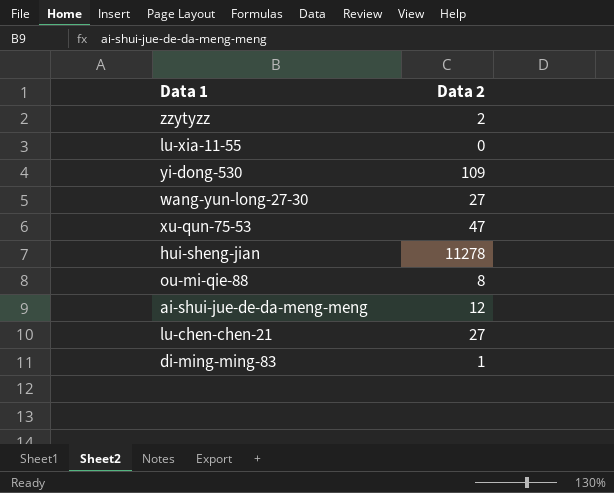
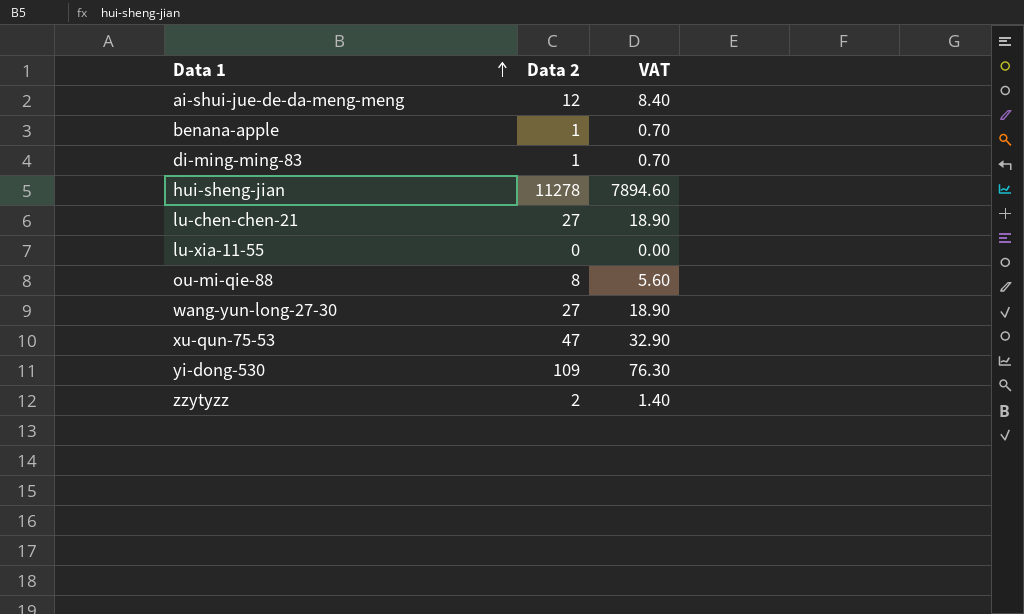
row order: none -> Data 1 ascending
column VAT | formula: none -> [Data 2] * 0.7
row benana-apple: none -> 1 | 0.70

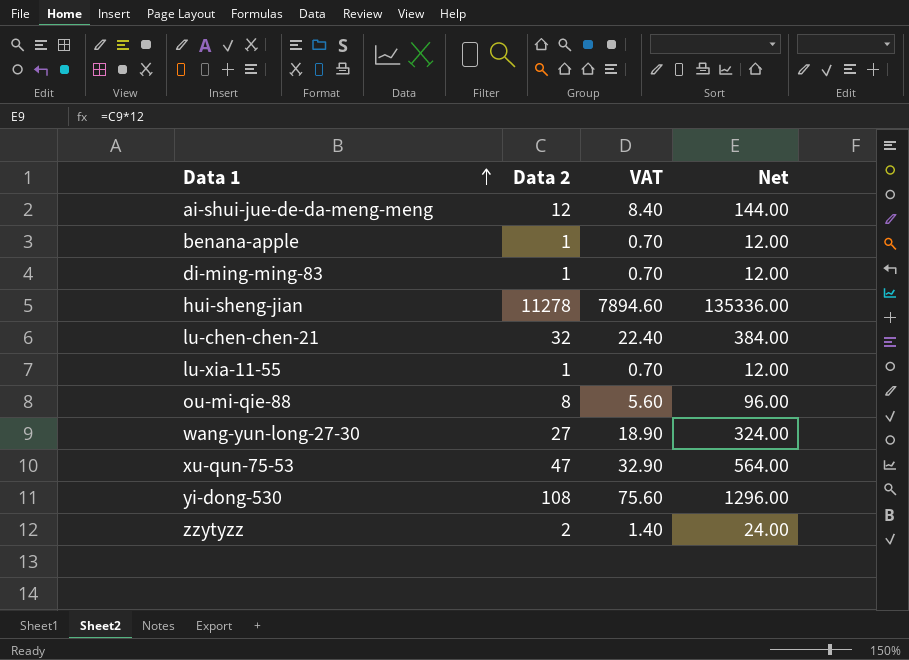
column Net | formula: none -> [Data 2] * 12
lu-chen-chen-21 | Data 2: 27 -> 32
lu-chen-chen-21 | VAT: 18.90 -> 22.40
lu-xia-11-55 | Data 2: 0 -> 1
lu-xia-11-55 | VAT: 0.00 -> 0.70
yi-dong-530 | Data 2: 109 -> 108
yi-dong-530 | VAT: 76.30 -> 75.60

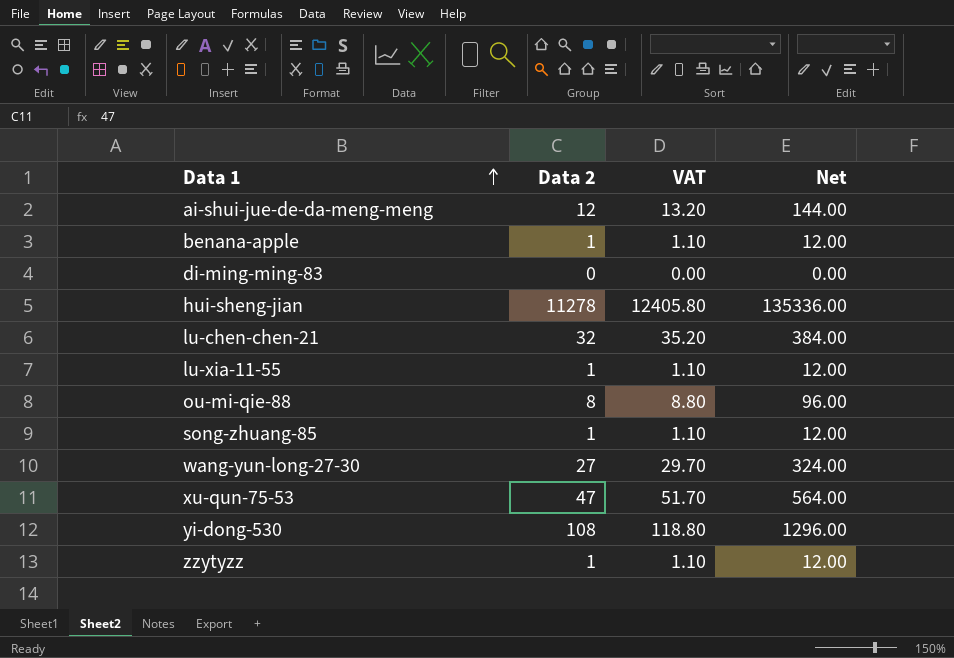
column VAT | formula: [Data 2] * 0.7 -> [Data 2] * 1.1
di-ming-ming-83 | Data 2: 1 -> 0
di-ming-ming-83 | Net: 12.00 -> 0.00
row song-zhuang-85: none -> 1 | 1.10 | 12.00
zzytyzz | Data 2: 2 -> 1
zzytyzz | Net: 24.00 -> 12.00

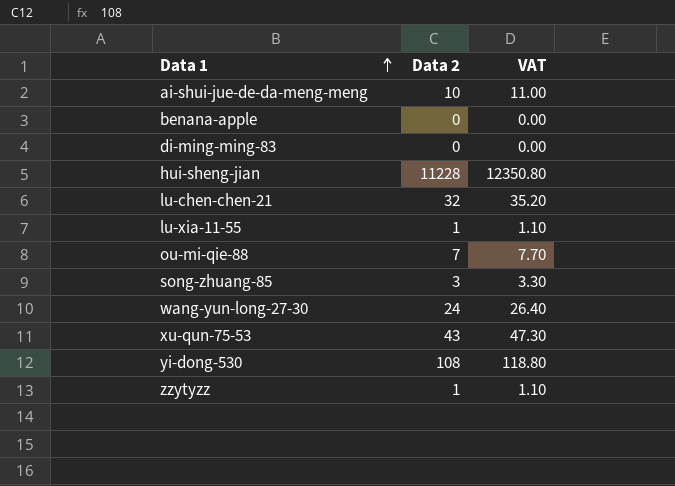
column Net | formula: [Data 2] * 12 -> none
ai-shui-jue-de-da-meng-meng | Data 2: 12 -> 10
ai-shui-jue-de-da-meng-meng | VAT: 13.20 -> 11.00
benana-apple | Data 2: 1 -> 0
benana-apple | VAT: 1.10 -> 0.00
hui-sheng-jian | Data 2: 11278 -> 11228
hui-sheng-jian | VAT: 12405.80 -> 12350.80
ou-mi-qie-88 | Data 2: 8 -> 7
ou-mi-qie-88 | VAT: 8.80 -> 7.70
song-zhuang-85 | Data 2: 1 -> 3
song-zhuang-85 | VAT: 1.10 -> 3.30
wang-yun-long-27-30 | Data 2: 27 -> 24
wang-yun-long-27-30 | VAT: 29.70 -> 26.40
xu-qun-75-53 | Data 2: 47 -> 43
xu-qun-75-53 | VAT: 51.70 -> 47.30

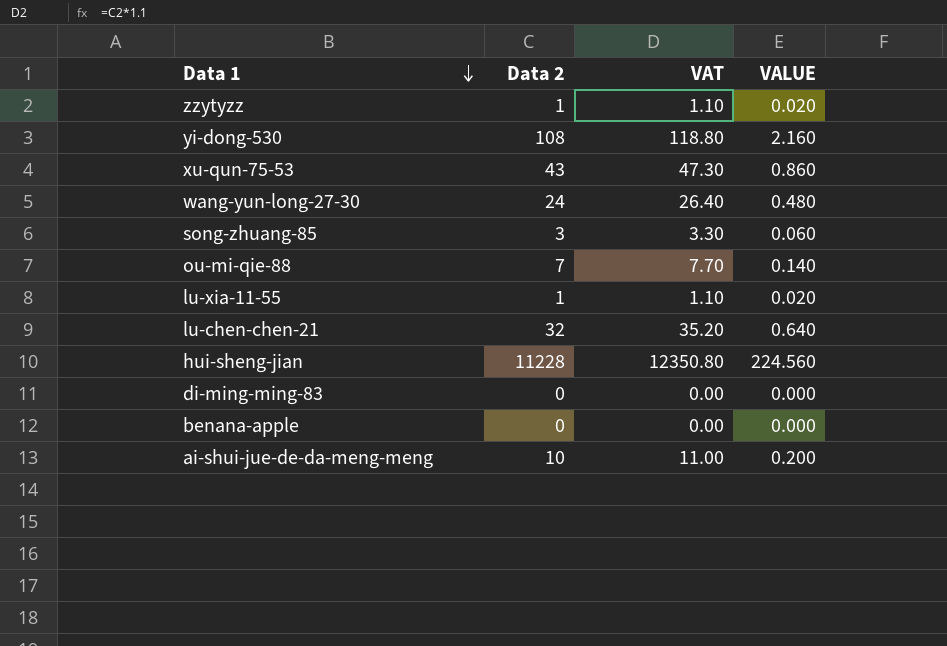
row order: Data 1 ascending -> Data 1 descending
column VALUE | formula: none -> [Data 2] * 0.02

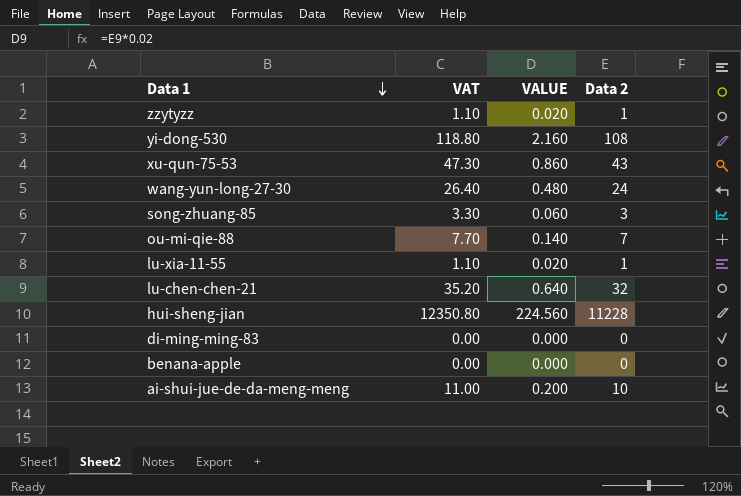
column Data 2 | position: 2 -> 4

